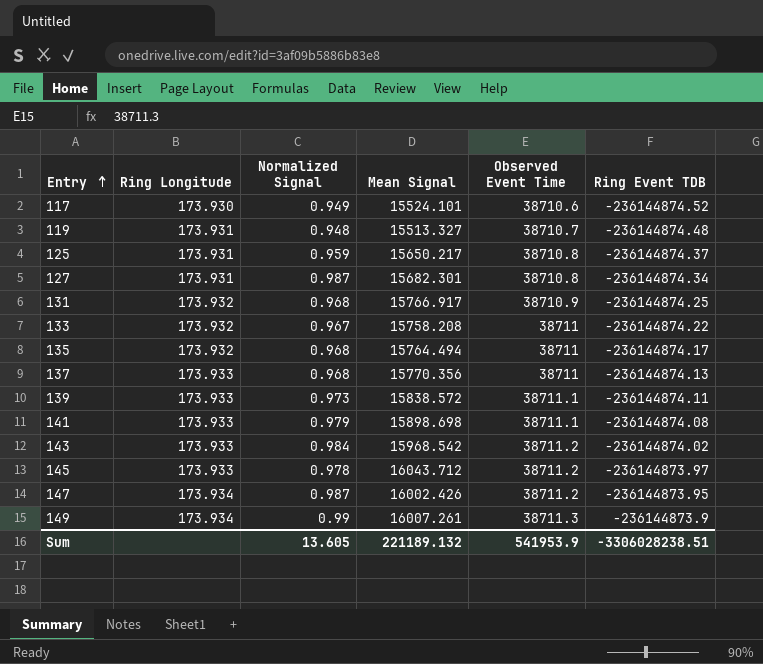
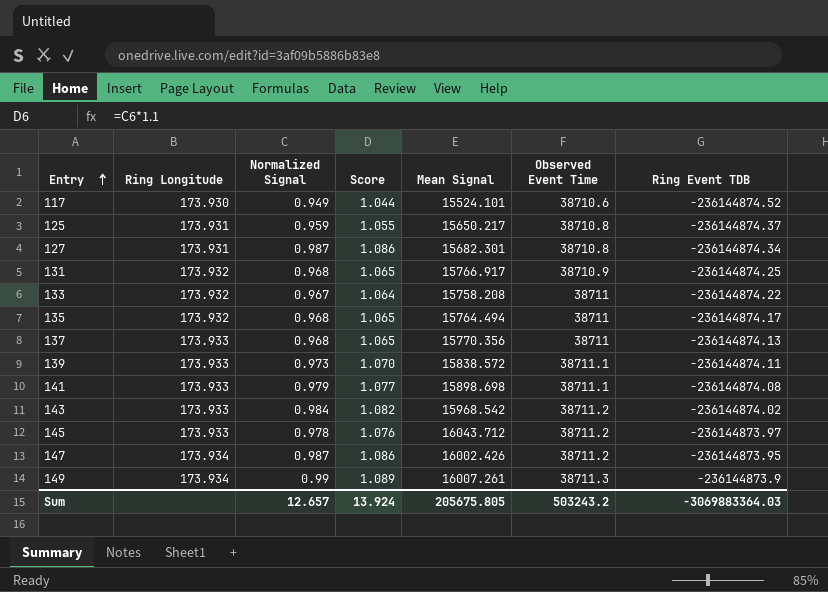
column Score | formula: none -> [Normalized Signal] * 1.1
row 119: 173.931 | 0.948 | 15513.327 | 38710.7 | -236144874.48 -> none
Sum | Normalized Signal: 13.605 -> 12.657
Sum | Mean Signal: 221189.132 -> 205675.805
Sum | Observed Event Time: 541953.9 -> 503243.2
Sum | Ring Event TDB: -3306028238.51 -> -3069883364.03

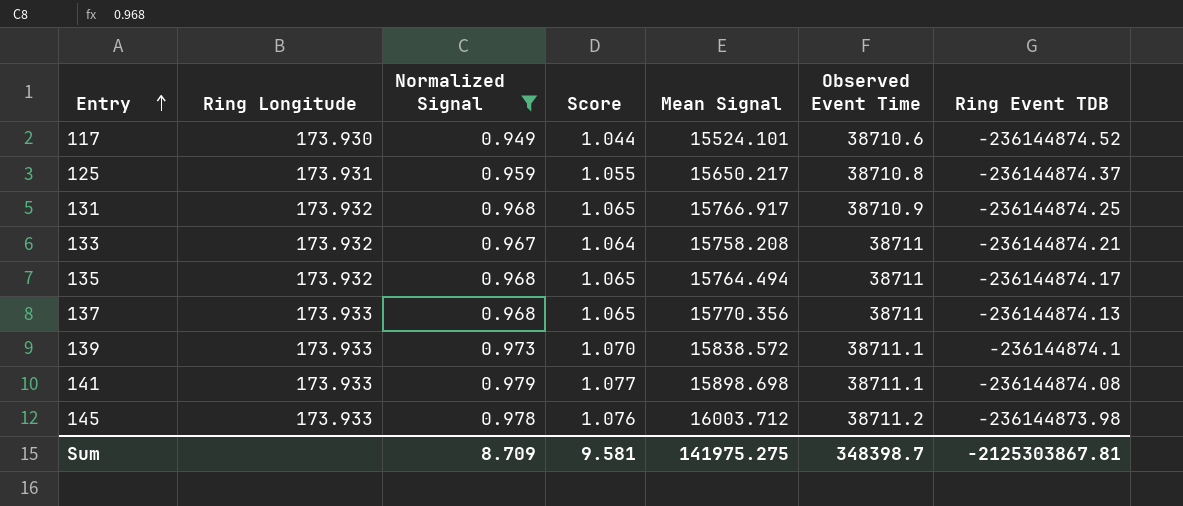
filter: none -> Normalized Signal <= 0.979
133 | Ring Event TDB: -236144874.22 -> -236144874.21
139 | Ring Event TDB: -236144874.11 -> -236144874.1
145 | Mean Signal: 16043.712 -> 16003.712
145 | Ring Event TDB: -236144873.97 -> -236144873.98
Sum | Normalized Signal: 12.657 -> 8.709
Sum | Score: 13.924 -> 9.581
Sum | Mean Signal: 205675.805 -> 141975.275
Sum | Observed Event Time: 503243.2 -> 348398.7
Sum | Ring Event TDB: -3069883364.03 -> -2125303867.81

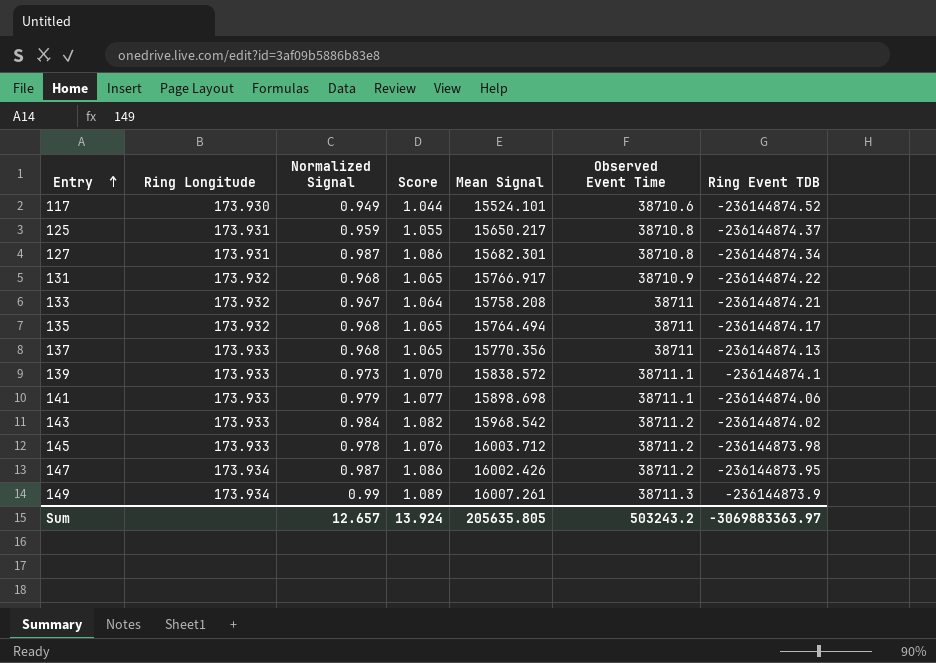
filter: Normalized Signal <= 0.979 -> none
131 | Ring Event TDB: -236144874.25 -> -236144874.22
141 | Ring Event TDB: -236144874.08 -> -236144874.06
Sum | Normalized Signal: 8.709 -> 12.657
Sum | Score: 9.581 -> 13.924
Sum | Mean Signal: 141975.275 -> 205635.805
Sum | Observed Event Time: 348398.7 -> 503243.2
Sum | Ring Event TDB: -2125303867.81 -> -3069883363.97

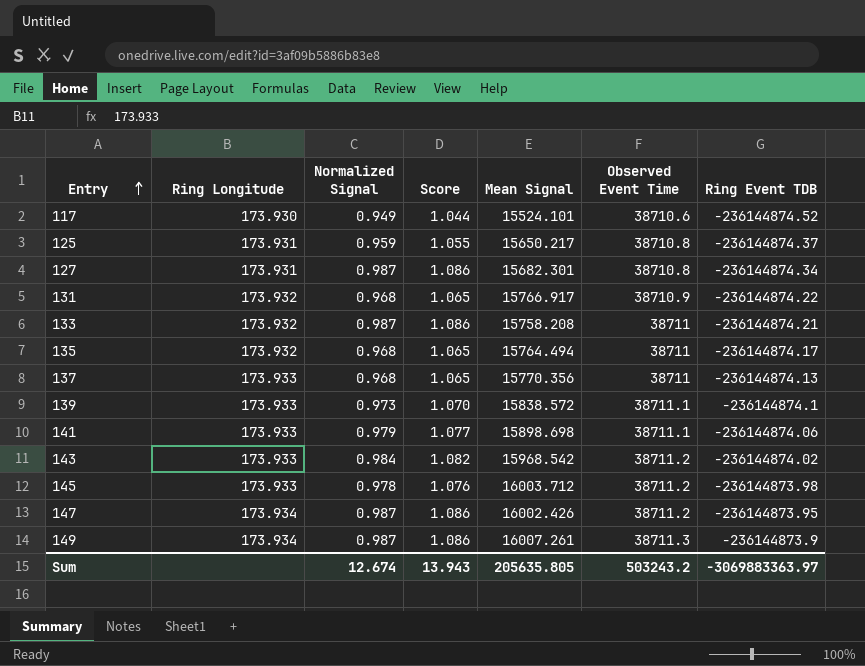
133 | Normalized Signal: 0.967 -> 0.987
133 | Score: 1.064 -> 1.086
149 | Normalized Signal: 0.99 -> 0.987
149 | Score: 1.089 -> 1.086
Sum | Normalized Signal: 12.657 -> 12.674
Sum | Score: 13.924 -> 13.943

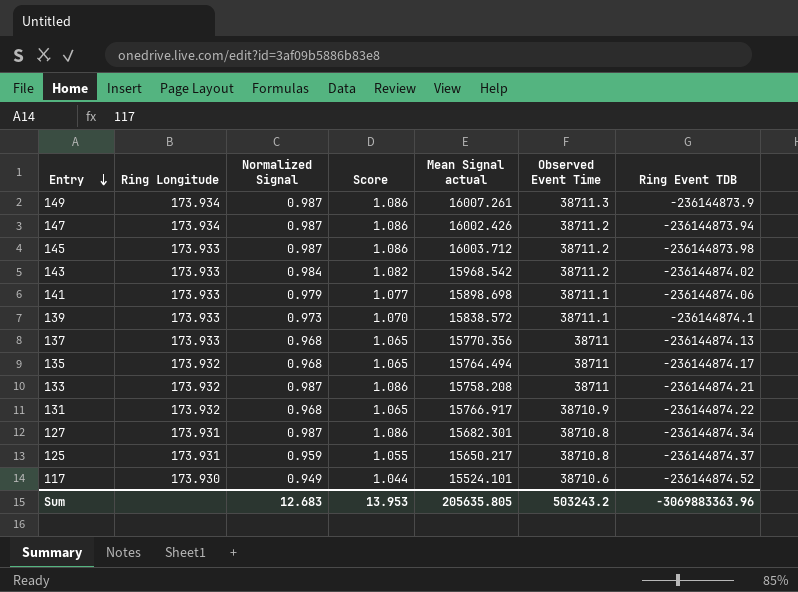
row order: Entry ascending -> Entry descending
column name: Mean Signal -> Mean Signal actual
147 | Ring Event TDB: -236144873.95 -> -236144873.94
145 | Normalized Signal: 0.978 -> 0.987
145 | Score: 1.076 -> 1.086
Sum | Normalized Signal: 12.674 -> 12.683
Sum | Score: 13.943 -> 13.953
Sum | Ring Event TDB: -3069883363.97 -> -3069883363.96

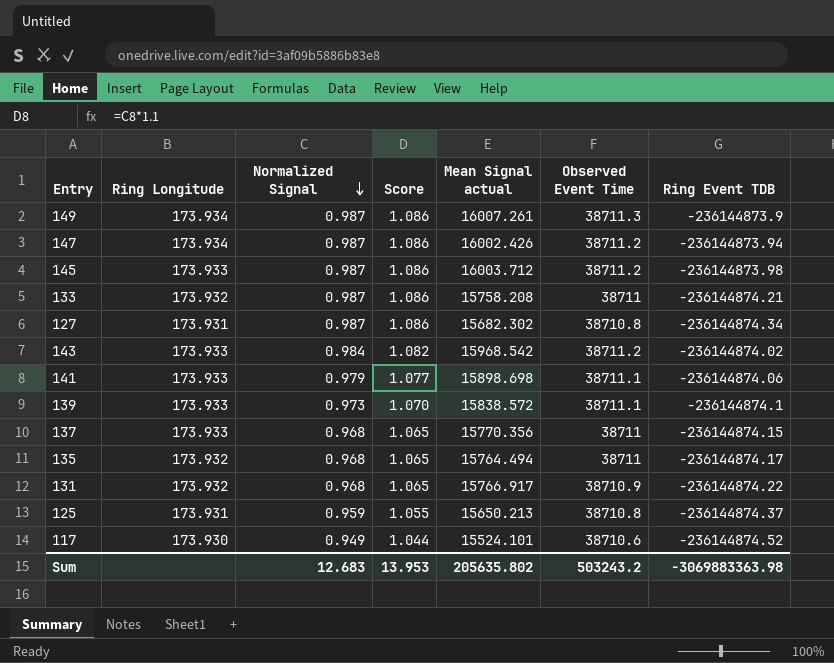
row order: Entry descending -> Normalized Signal descending
127 | Mean Signal actual: 15682.301 -> 15682.302
137 | Ring Event TDB: -236144874.13 -> -236144874.15
125 | Mean Signal actual: 15650.217 -> 15650.213
Sum | Mean Signal actual: 205635.805 -> 205635.802
Sum | Ring Event TDB: -3069883363.96 -> -3069883363.98

